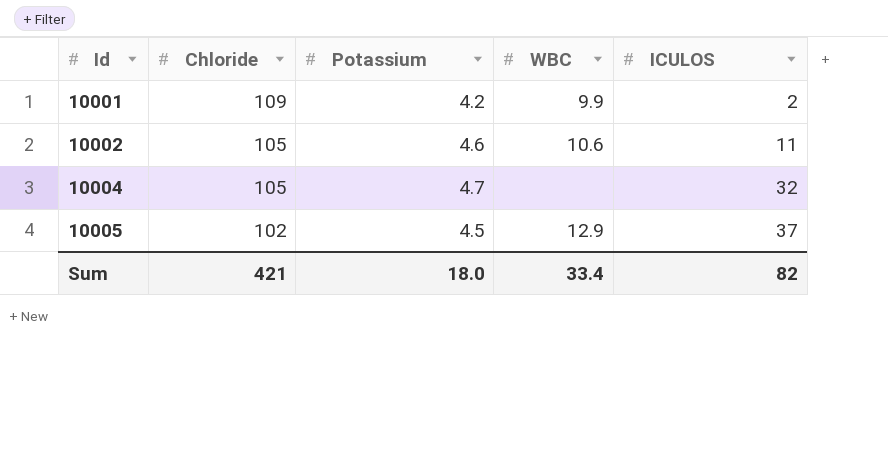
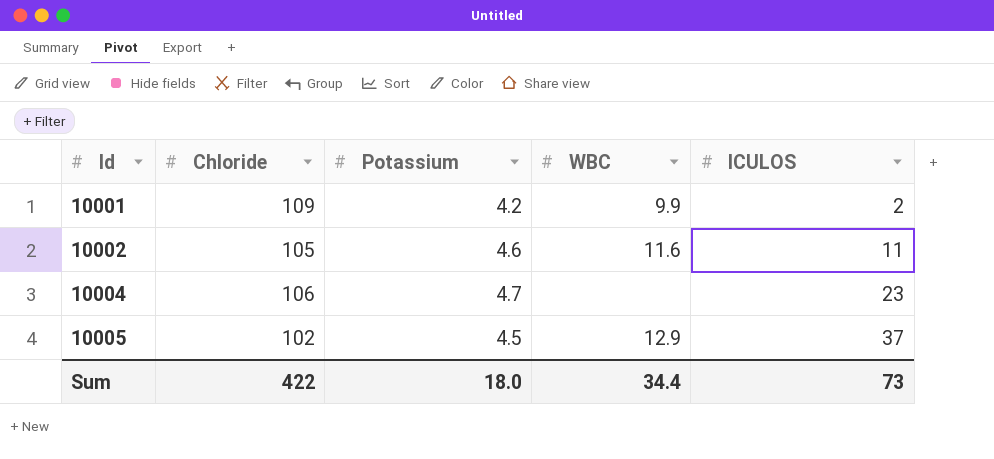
10002 | WBC: 10.6 -> 11.6
10004 | Chloride: 105 -> 106
10004 | ICULOS: 32 -> 23
Sum | Chloride: 421 -> 422
Sum | WBC: 33.4 -> 34.4
Sum | ICULOS: 82 -> 73

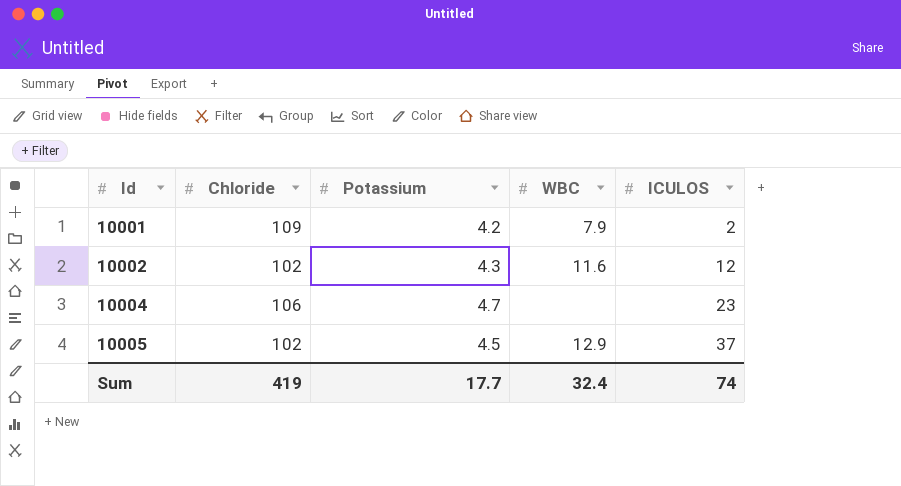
10001 | WBC: 9.9 -> 7.9
10002 | Chloride: 105 -> 102
10002 | Potassium: 4.6 -> 4.3
10002 | ICULOS: 11 -> 12
Sum | Chloride: 422 -> 419
Sum | Potassium: 18.0 -> 17.7
Sum | WBC: 34.4 -> 32.4
Sum | ICULOS: 73 -> 74

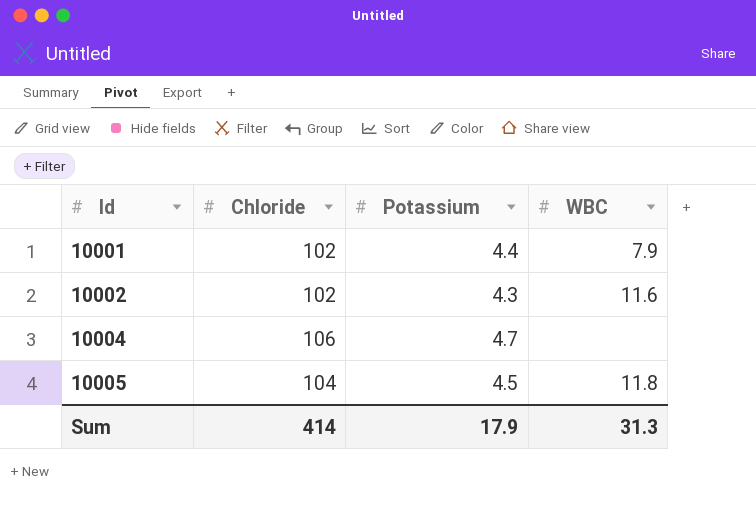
column ICULOS | position: 5 -> none
10001 | Chloride: 109 -> 102
10001 | Potassium: 4.2 -> 4.4
10005 | Chloride: 102 -> 104
10005 | WBC: 12.9 -> 11.8
Sum | Chloride: 419 -> 414
Sum | Potassium: 17.7 -> 17.9
Sum | WBC: 32.4 -> 31.3

